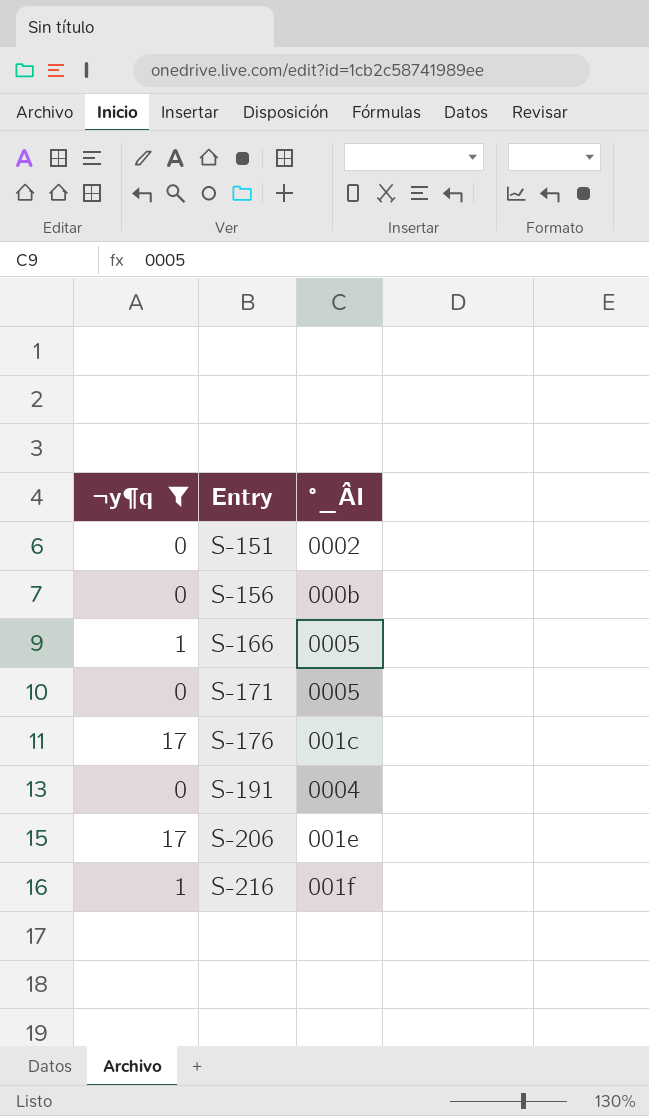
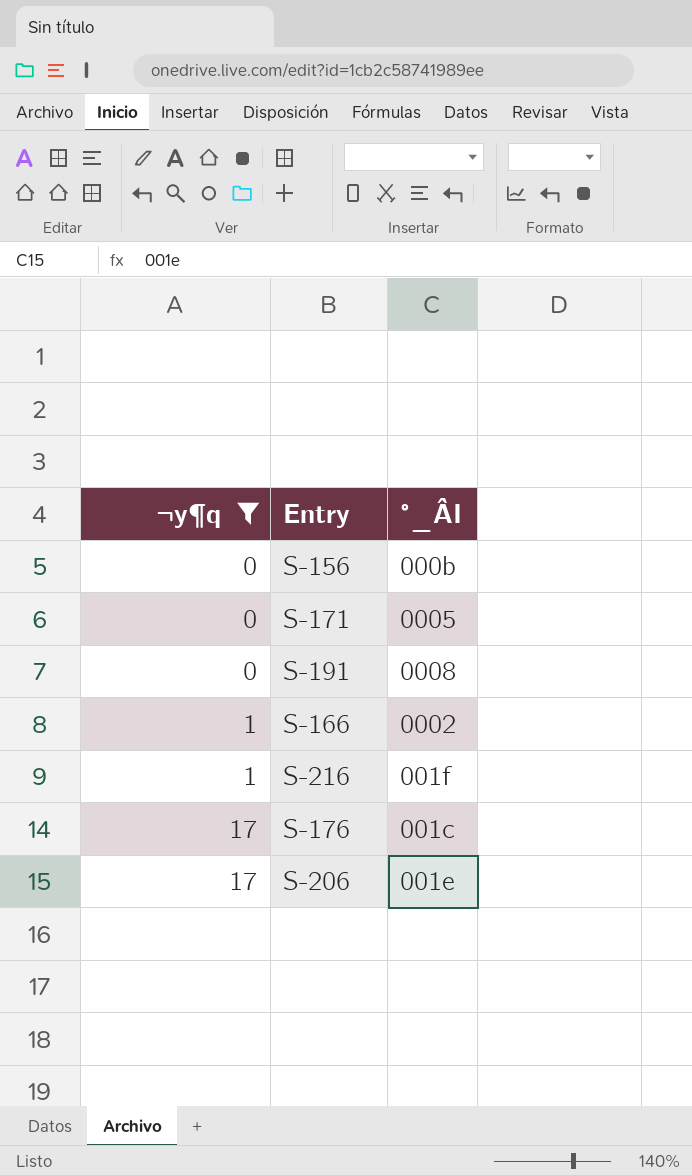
row order: Entry ascending -> ¬y¶q ascending
row S-151: 0 | 0002 -> none
S-191 | °_ÂI: 0004 -> 0008
S-166 | °_ÂI: 0005 -> 0002

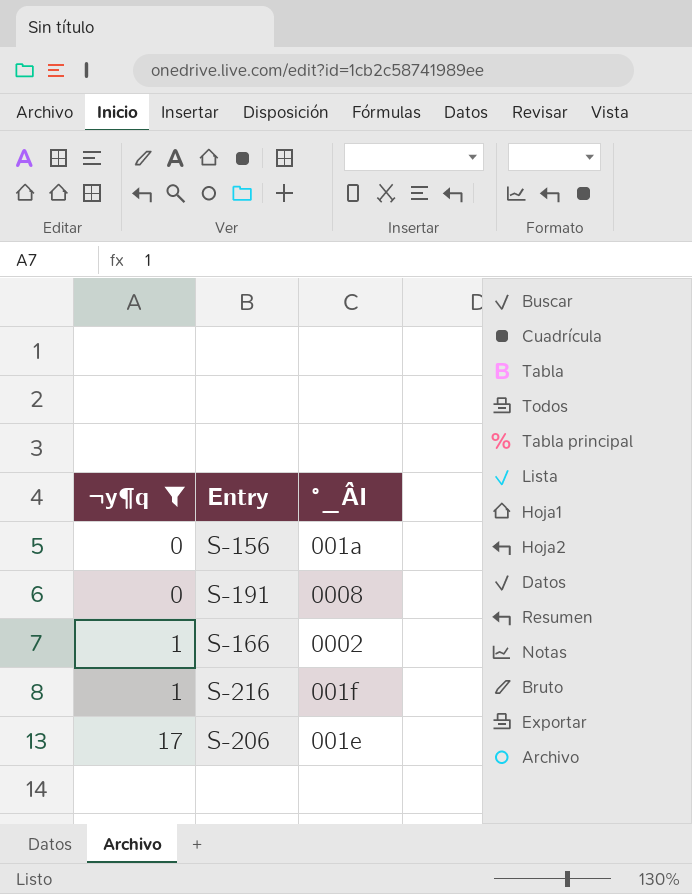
row S-171: 0 | 0005 -> none
row S-176: 17 | 001c -> none
S-156 | °_ÂI: 000b -> 001a

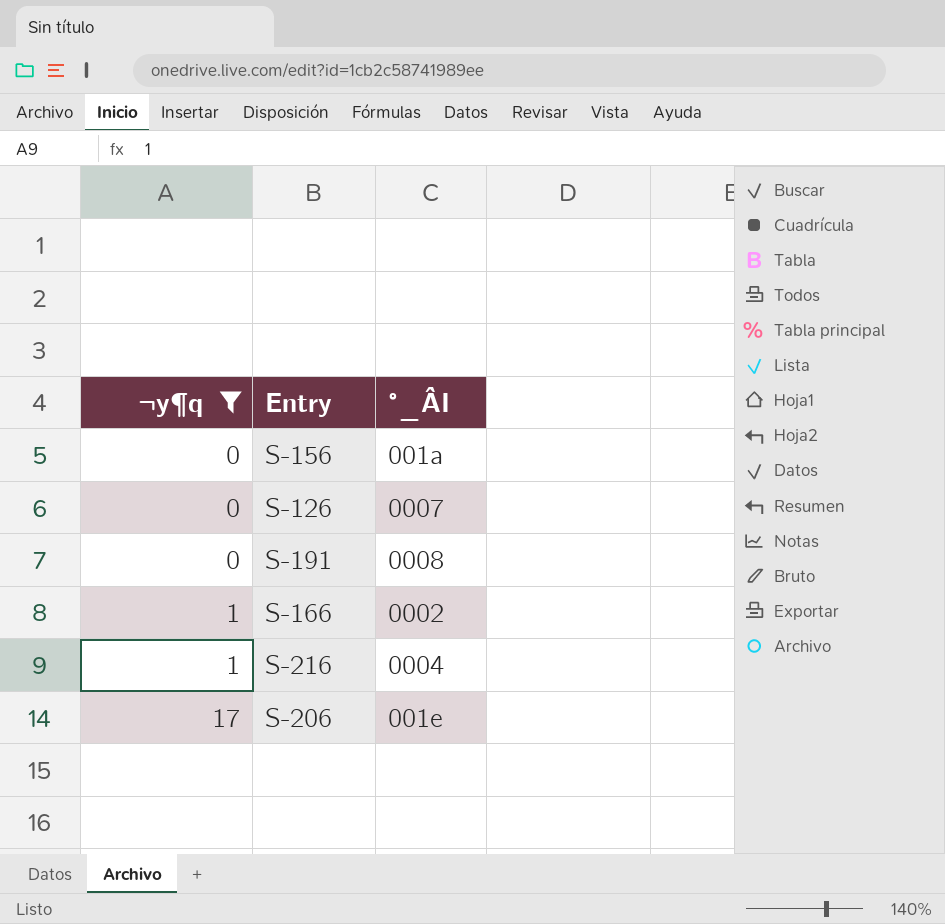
row S-126: none -> 0 | 0007
S-216 | °_ÂI: 001f -> 0004

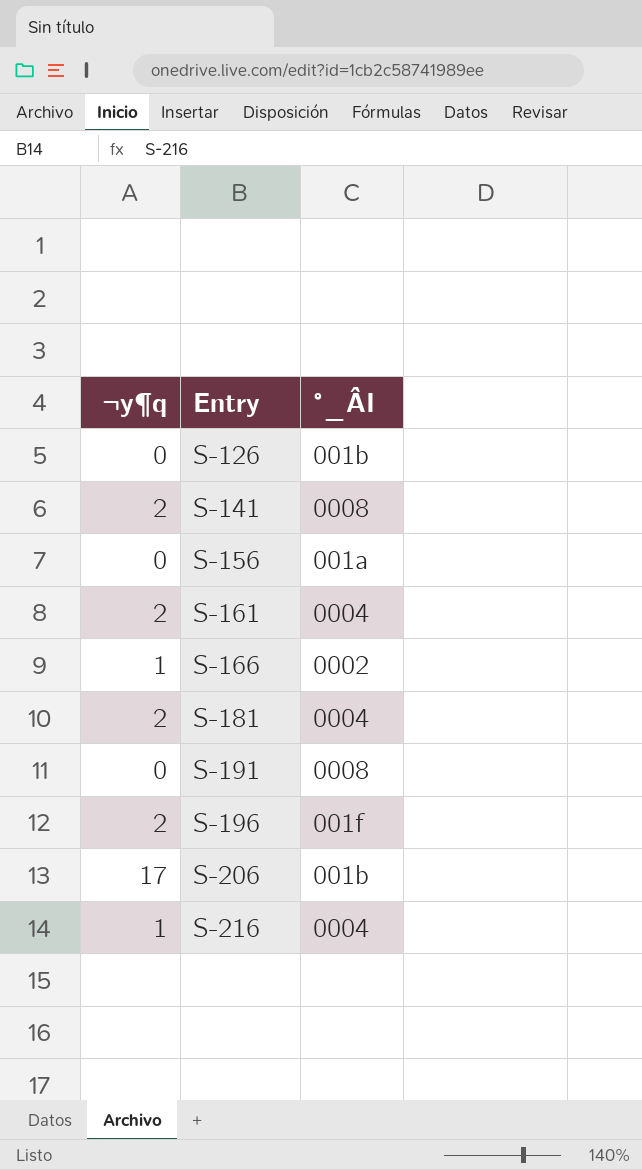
filter: ¬y¶q != 2 -> none
row order: ¬y¶q ascending -> Entry ascending
S-126 | °_ÂI: 0007 -> 001b
S-206 | °_ÂI: 001e -> 001b

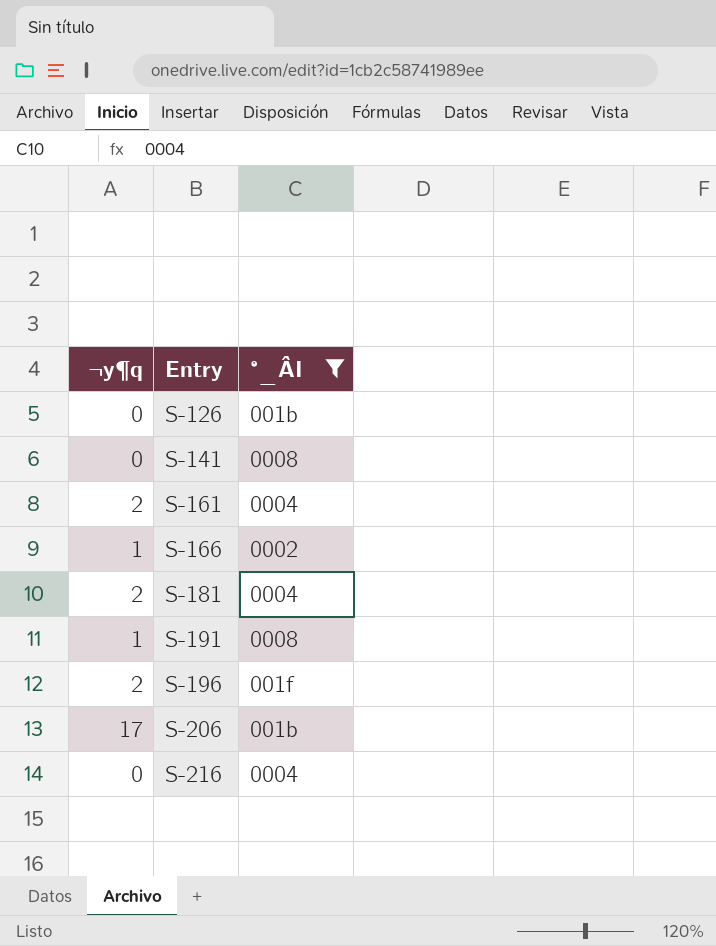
filter: none -> °_ÂI != 001a
S-141 | ¬y¶q: 2 -> 0
S-191 | ¬y¶q: 0 -> 1
S-216 | ¬y¶q: 1 -> 0

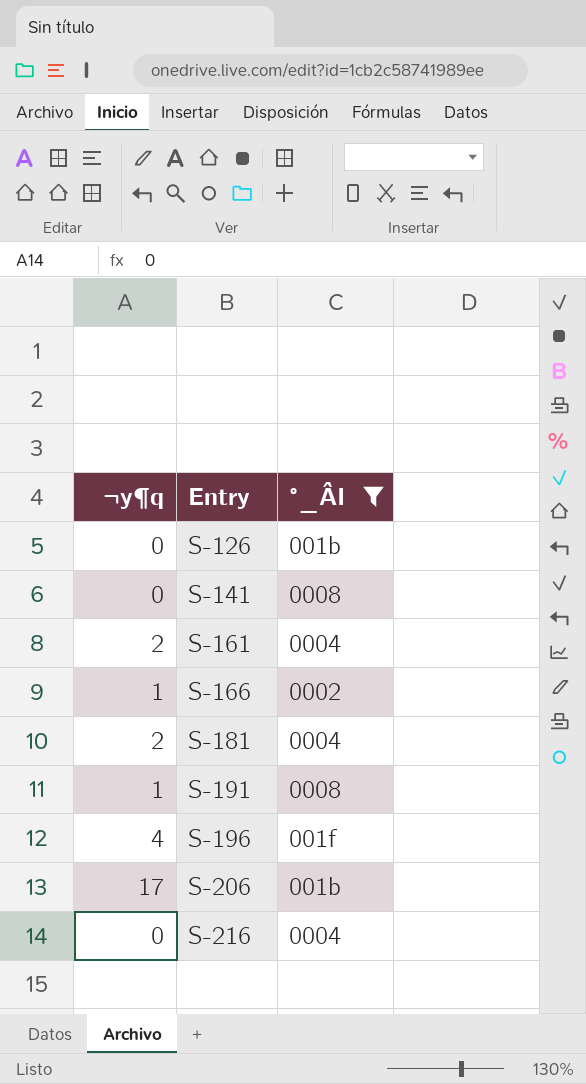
S-196 | ¬y¶q: 2 -> 4

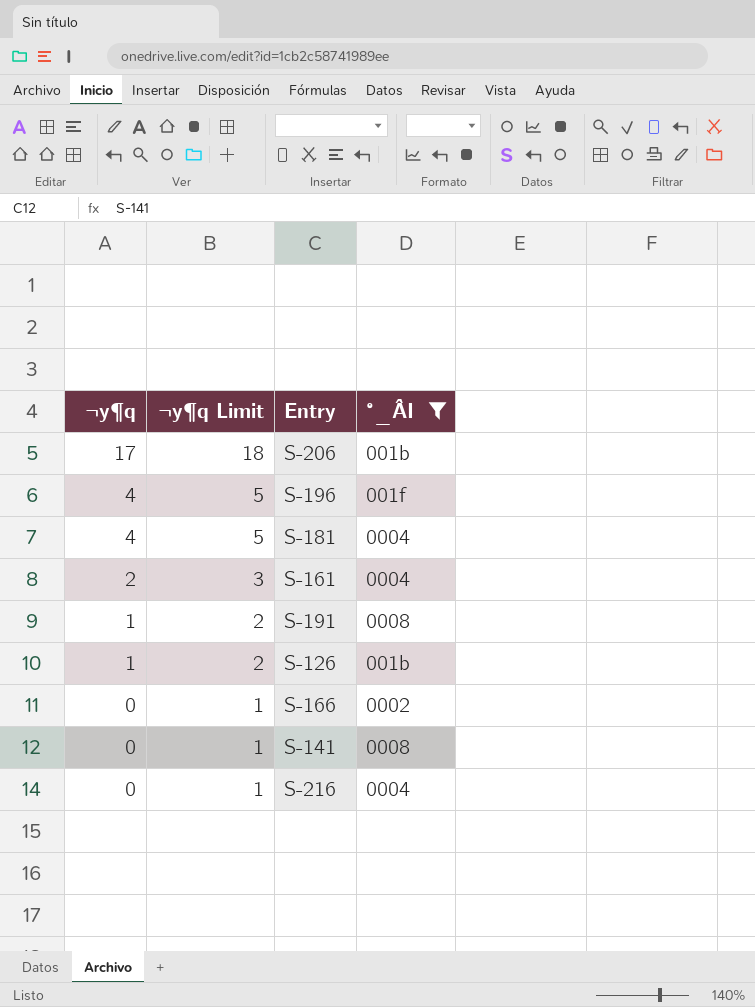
row order: Entry ascending -> ¬y¶q descending
column ¬y¶q Limit | formula: none -> [¬y¶q] + 1
S-181 | ¬y¶q: 2 -> 4
S-126 | ¬y¶q: 0 -> 1
S-166 | ¬y¶q: 1 -> 0

